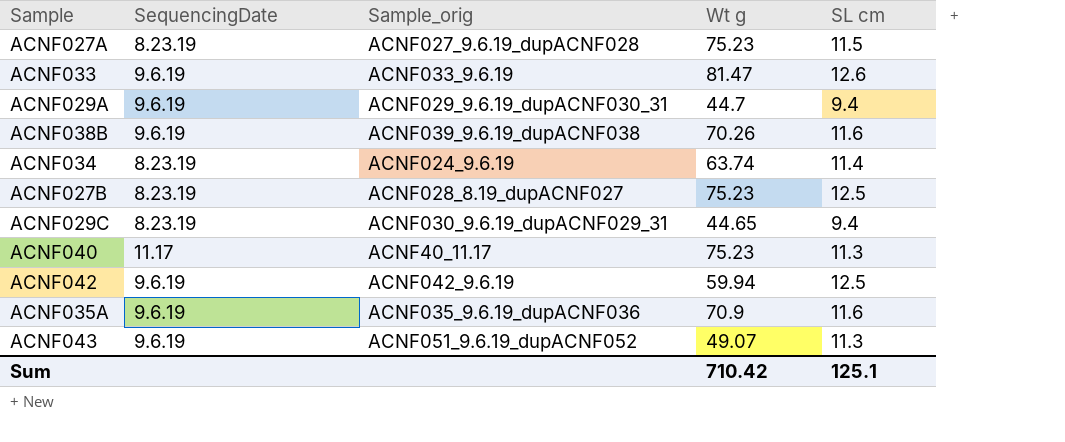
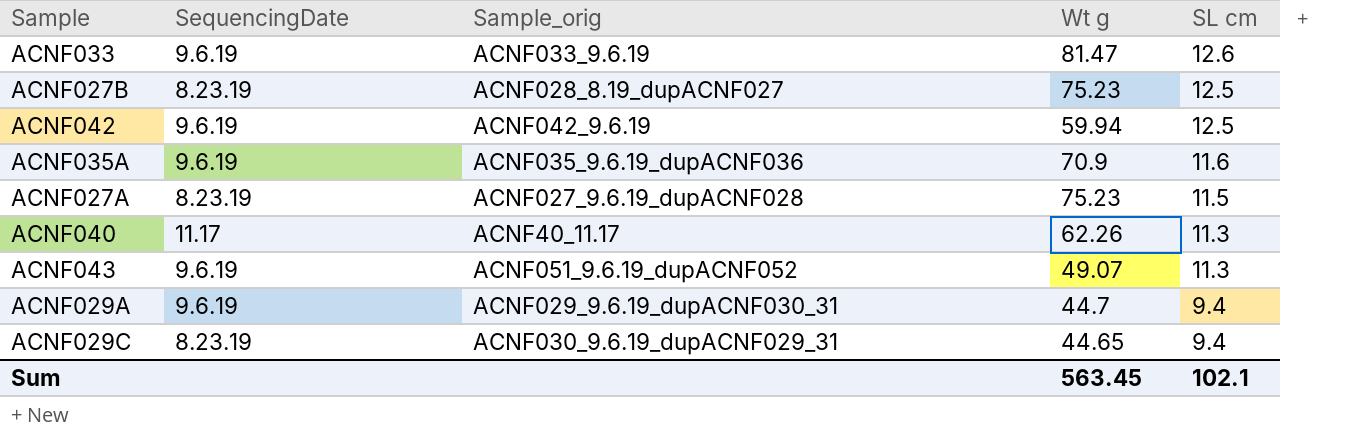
row order: none -> SL cm descending
row ACNF038B: 9.6.19 | ACNF039_9.6.19_dupACNF038 | 70.26 | 11.6 -> none
row ACNF034: 8.23.19 | ACNF024_9.6.19 | 63.74 | 11.4 -> none
ACNF040 | Wt g: 75.23 -> 62.26
Sum | Wt g: 710.42 -> 563.45
Sum | SL cm: 125.1 -> 102.1

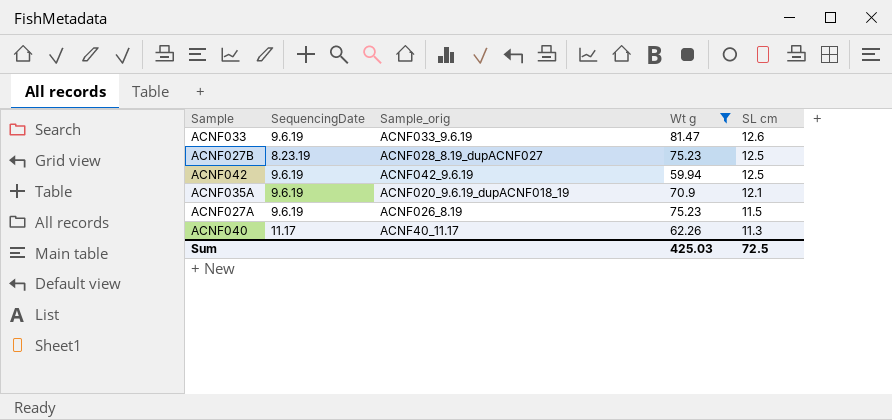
filter: none -> Wt g >= 59.94
ACNF035A | Sample_orig: ACNF035_9.6.19_dupACNF036 -> ACNF020_9.6.19_dupACNF018_19
ACNF035A | SL cm: 11.6 -> 12.1
ACNF027A | SequencingDate: 8.23.19 -> 9.6.19
ACNF027A | Sample_orig: ACNF027_9.6.19_dupACNF028 -> ACNF026_8.19
Sum | Wt g: 563.45 -> 425.03
Sum | SL cm: 102.1 -> 72.5

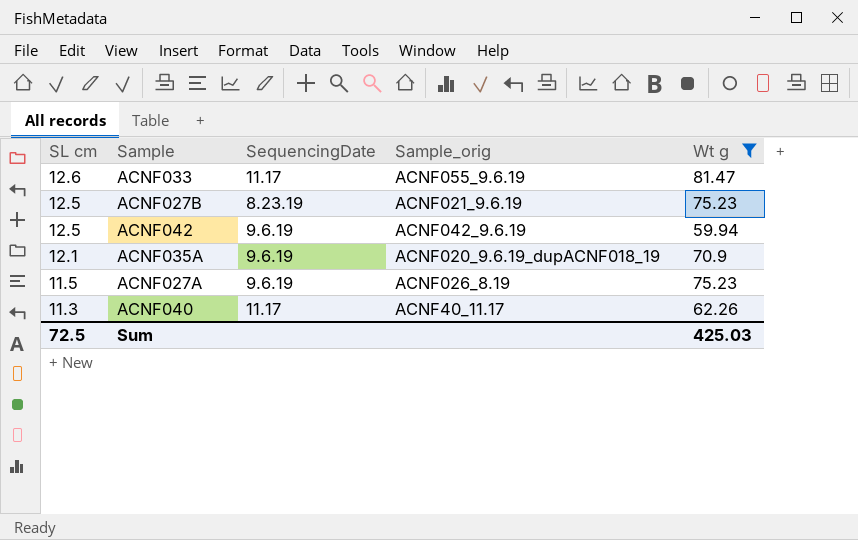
column SL cm | position: 5 -> 1
ACNF033 | SequencingDate: 9.6.19 -> 11.17
ACNF033 | Sample_orig: ACNF033_9.6.19 -> ACNF055_9.6.19
ACNF027B | Sample_orig: ACNF028_8.19_dupACNF027 -> ACNF021_9.6.19

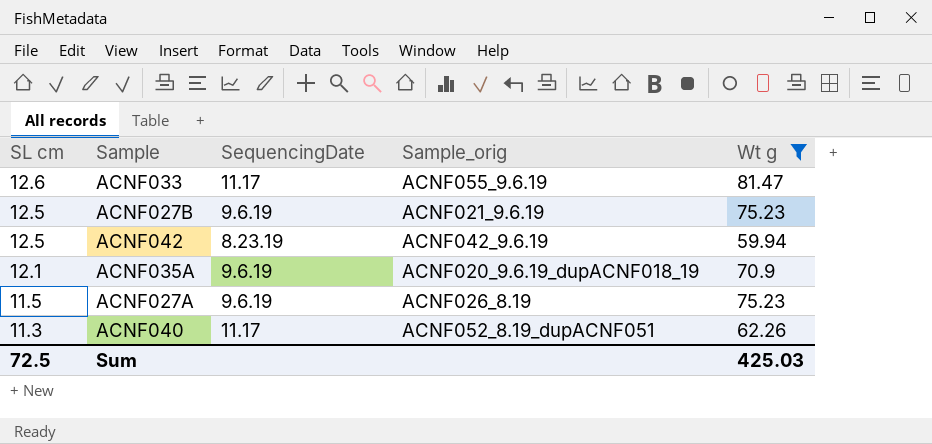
ACNF027B | SequencingDate: 8.23.19 -> 9.6.19
ACNF042 | SequencingDate: 9.6.19 -> 8.23.19
ACNF040 | Sample_orig: ACNF40_11.17 -> ACNF052_8.19_dupACNF051

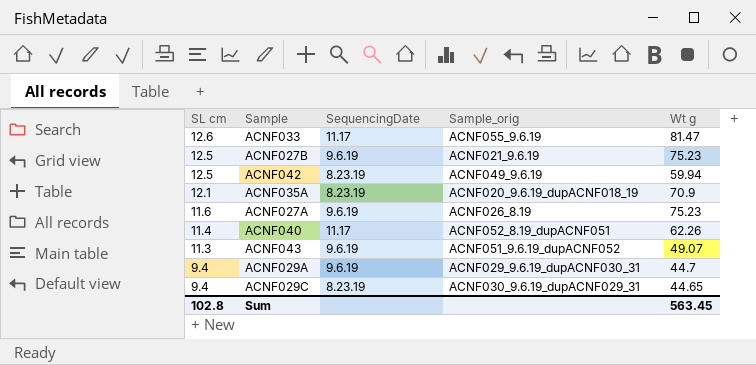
filter: Wt g >= 59.94 -> none
ACNF042 | Sample_orig: ACNF042_9.6.19 -> ACNF049_9.6.19
ACNF035A | SequencingDate: 9.6.19 -> 8.23.19
ACNF027A | SL cm: 11.5 -> 11.6
ACNF040 | SL cm: 11.3 -> 11.4
Sum | SL cm: 72.5 -> 102.8
Sum | Wt g: 425.03 -> 563.45

